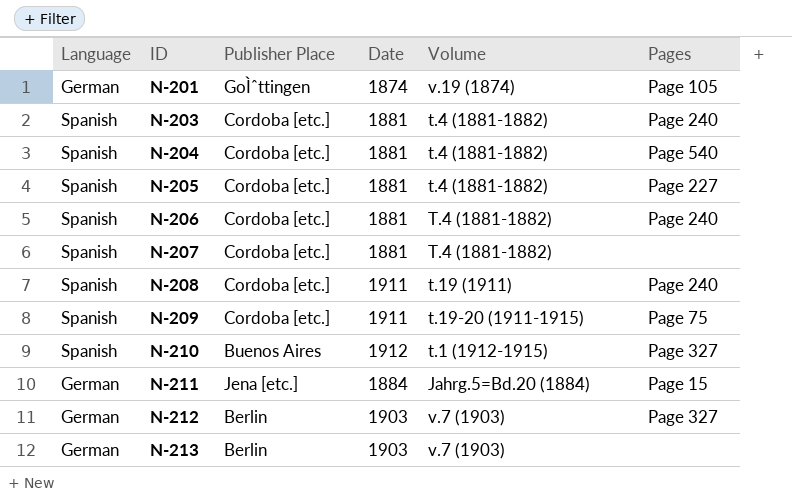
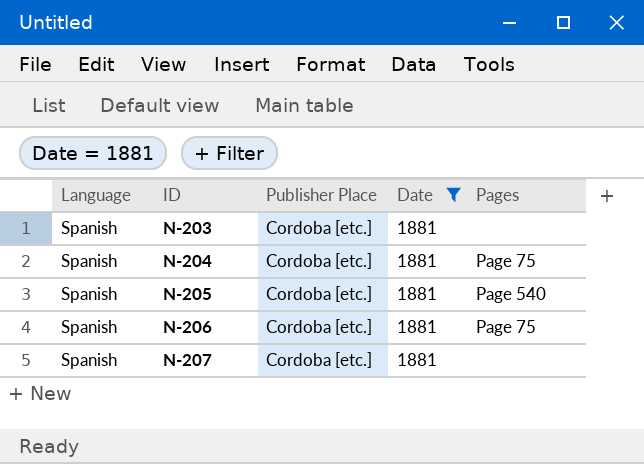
filter: none -> Date = 1881
column Volume | position: 5 -> none
N-203 | Pages: Page 240 -> none
N-204 | Pages: Page 540 -> Page 75
N-205 | Pages: Page 227 -> Page 540
N-206 | Pages: Page 240 -> Page 75

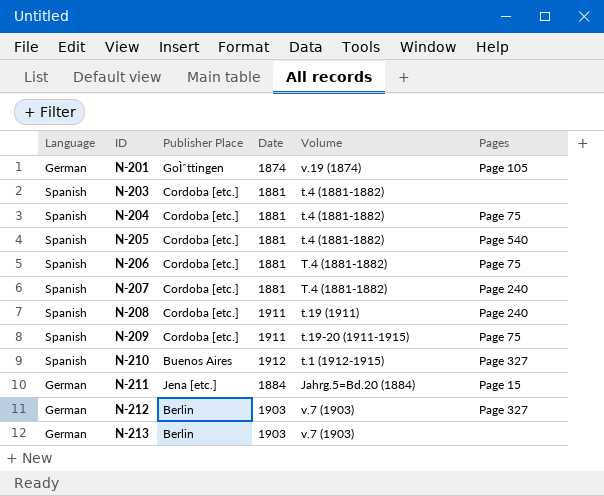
filter: Date = 1881 -> none
column Volume | position: none -> 5
N-207 | Pages: none -> Page 240

